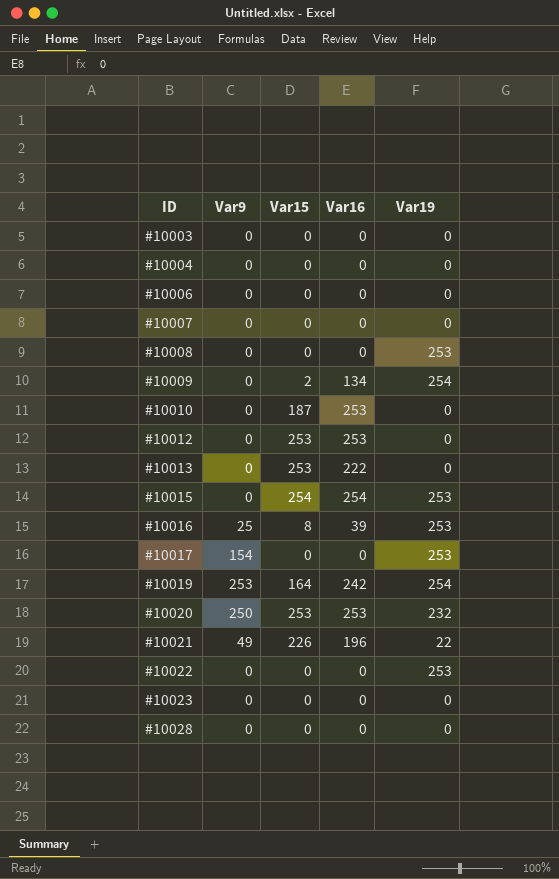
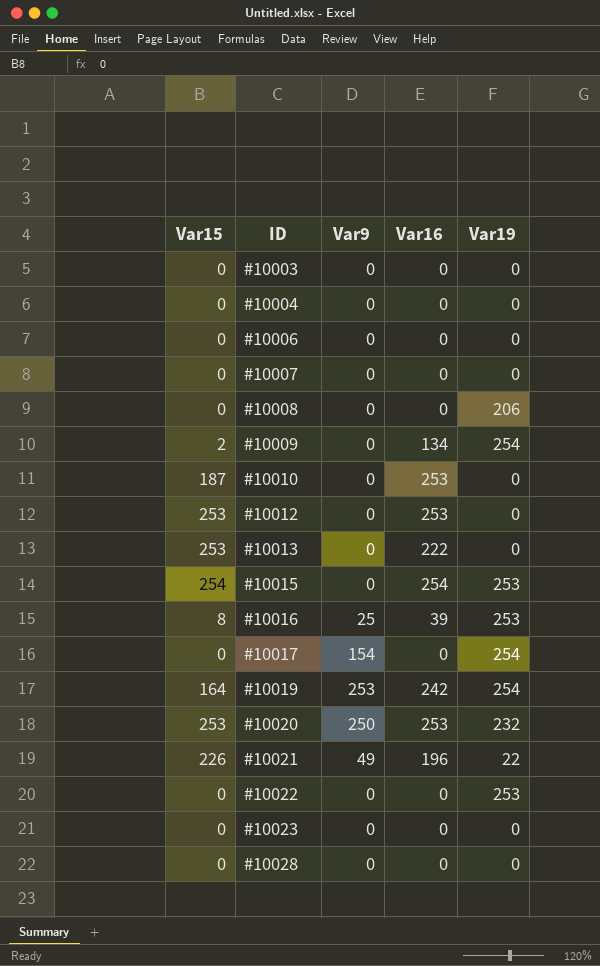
column Var15 | position: 3 -> 1
#10008 | Var19: 253 -> 206
#10017 | Var19: 253 -> 254

